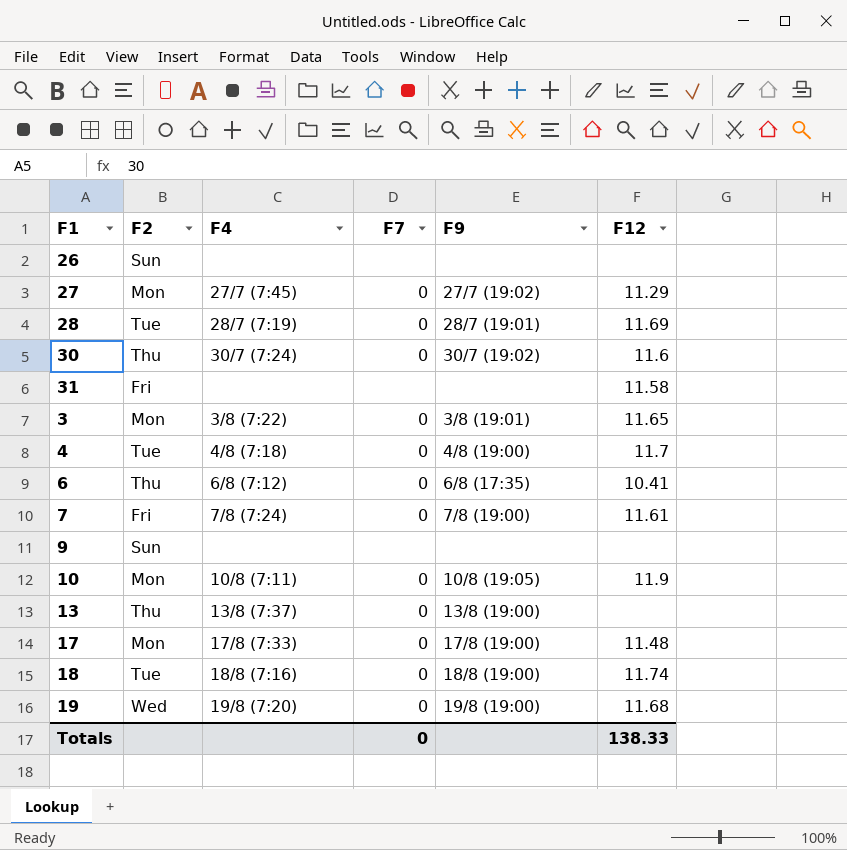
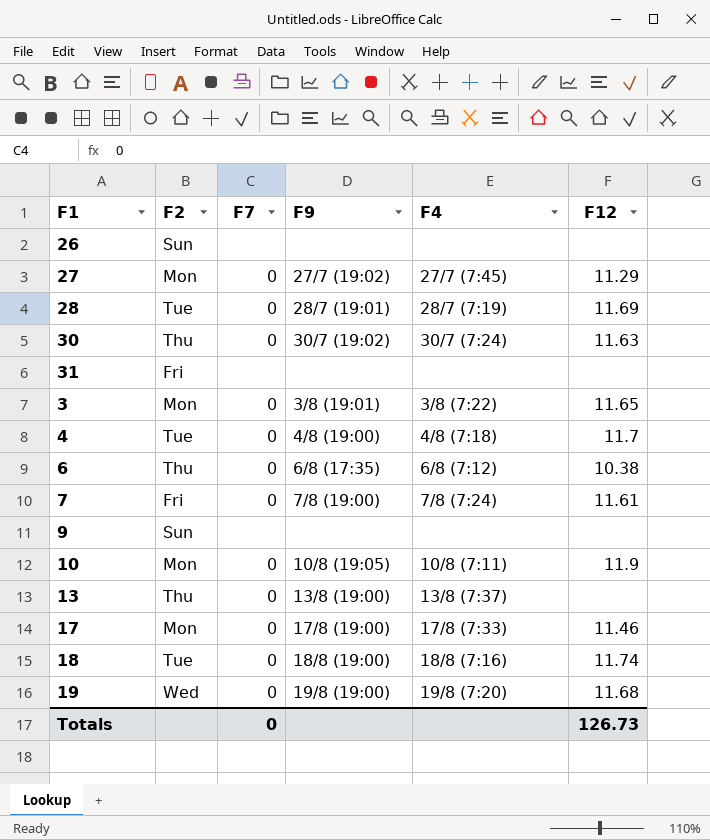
column F4 | position: 3 -> 5
30 | F12: 11.6 -> 11.63
31 | F12: 11.58 -> none
6 | F12: 10.41 -> 10.38
17 | F12: 11.48 -> 11.46
Totals | F12: 138.33 -> 126.73

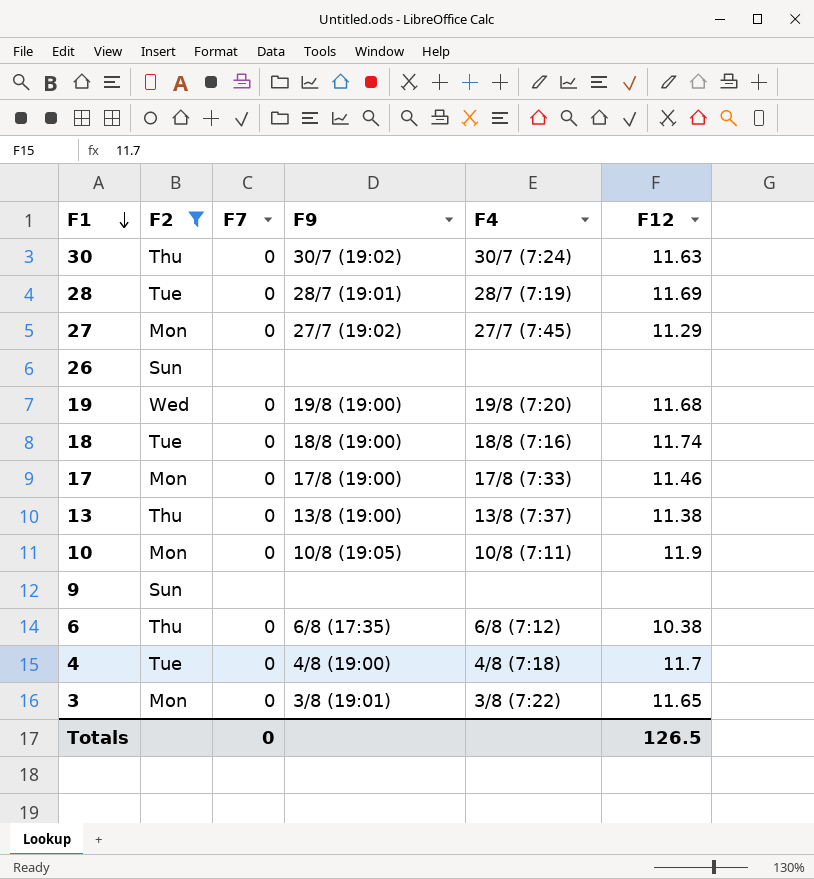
filter: none -> F2 != Fri
row order: none -> F1 descending
13 | F12: none -> 11.38
Totals | F12: 126.73 -> 126.5

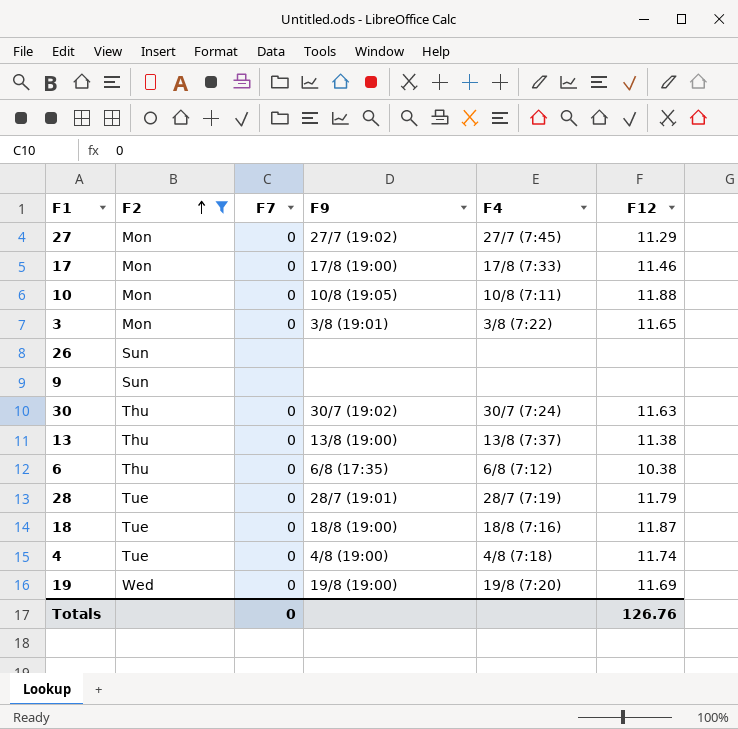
row order: F1 descending -> F2 ascending
10 | F12: 11.9 -> 11.88
28 | F12: 11.69 -> 11.79
18 | F12: 11.74 -> 11.87
4 | F12: 11.7 -> 11.74
19 | F12: 11.68 -> 11.69
Totals | F12: 126.5 -> 126.76

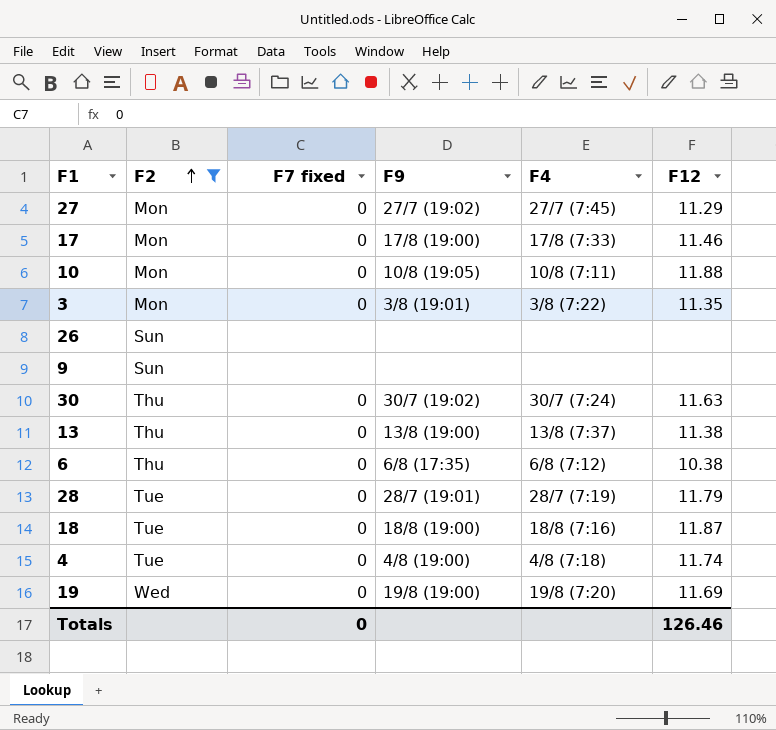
column name: F7 -> F7 fixed
3 | F12: 11.65 -> 11.35
Totals | F12: 126.76 -> 126.46

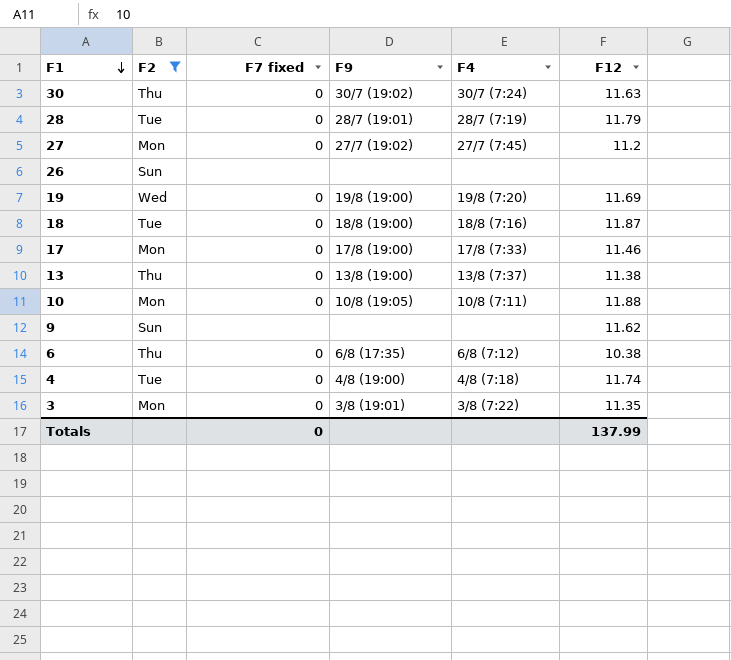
row order: F2 ascending -> F1 descending
27 | F12: 11.29 -> 11.2
9 | F12: none -> 11.62
Totals | F12: 126.46 -> 137.99

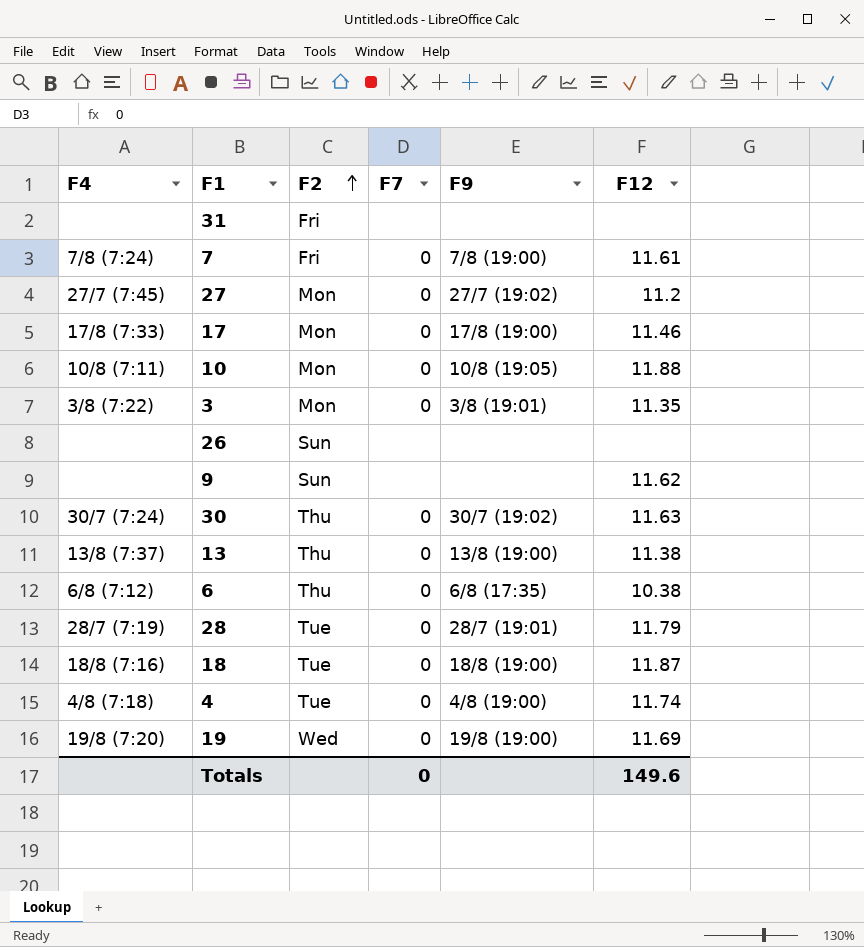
filter: F2 != Fri -> none
row order: F1 descending -> F2 ascending
column F4 | position: 5 -> 1
column name: F7 fixed -> F7
Totals | F12: 137.99 -> 149.6

